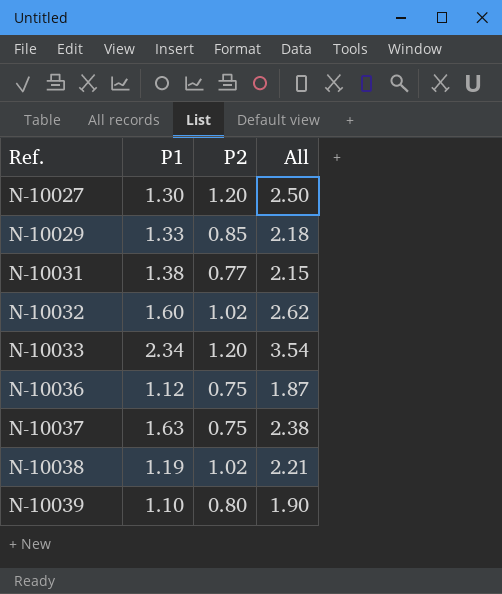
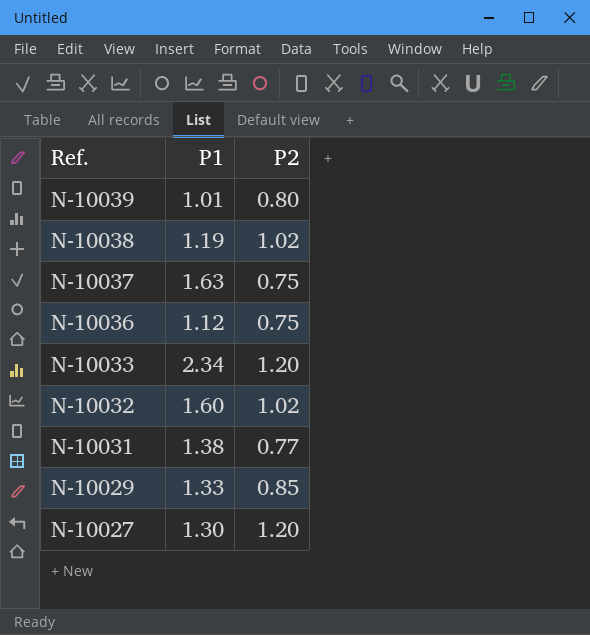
row order: Ref. ascending -> Ref. descending
column All | formula: [P1] + [P2] -> none
N-10039 | P1: 1.10 -> 1.01

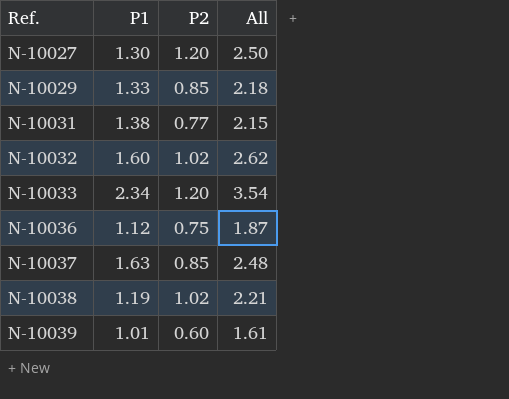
row order: Ref. descending -> Ref. ascending
column All | formula: none -> [P1] + [P2]
N-10037 | P2: 0.75 -> 0.85
N-10039 | P2: 0.80 -> 0.60

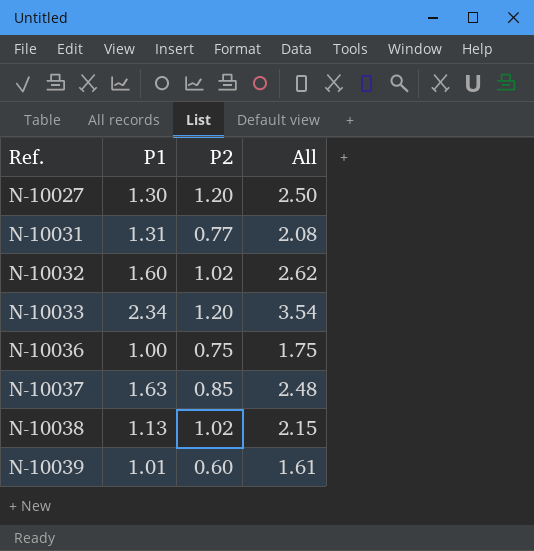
row N-10029: 1.33 | 0.85 | 2.18 -> none
N-10031 | P1: 1.38 -> 1.31
N-10031 | All: 2.15 -> 2.08
N-10036 | P1: 1.12 -> 1.00
N-10036 | All: 1.87 -> 1.75
N-10038 | P1: 1.19 -> 1.13
N-10038 | All: 2.21 -> 2.15

